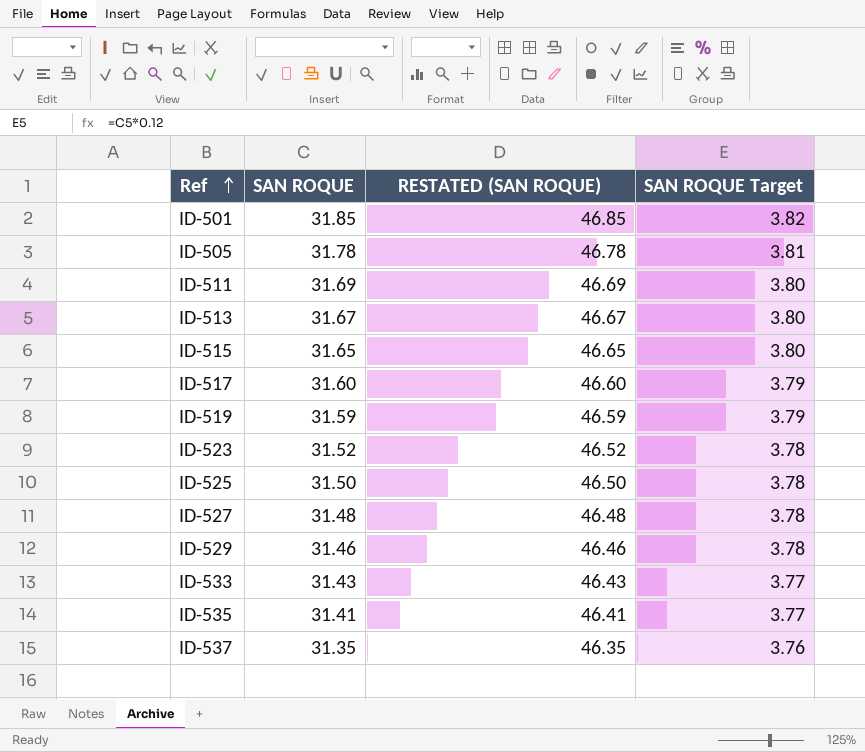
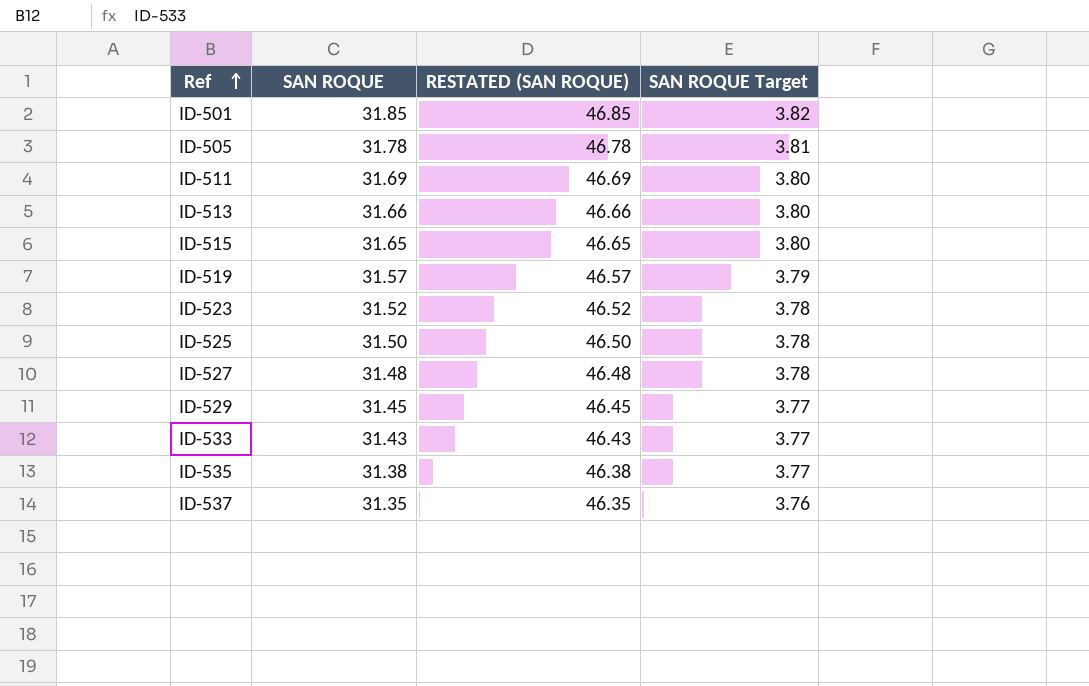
row ID-517: 31.60 | 46.60 | 3.79 -> none
ID-513 | SAN ROQUE: 31.67 -> 31.66
ID-513 | RESTATED (SAN ROQUE): 46.67 -> 46.66
ID-519 | SAN ROQUE: 31.59 -> 31.57
ID-519 | RESTATED (SAN ROQUE): 46.59 -> 46.57
ID-529 | SAN ROQUE: 31.46 -> 31.45
ID-529 | RESTATED (SAN ROQUE): 46.46 -> 46.45
ID-529 | SAN ROQUE Target: 3.78 -> 3.77
ID-535 | SAN ROQUE: 31.41 -> 31.38
ID-535 | RESTATED (SAN ROQUE): 46.41 -> 46.38

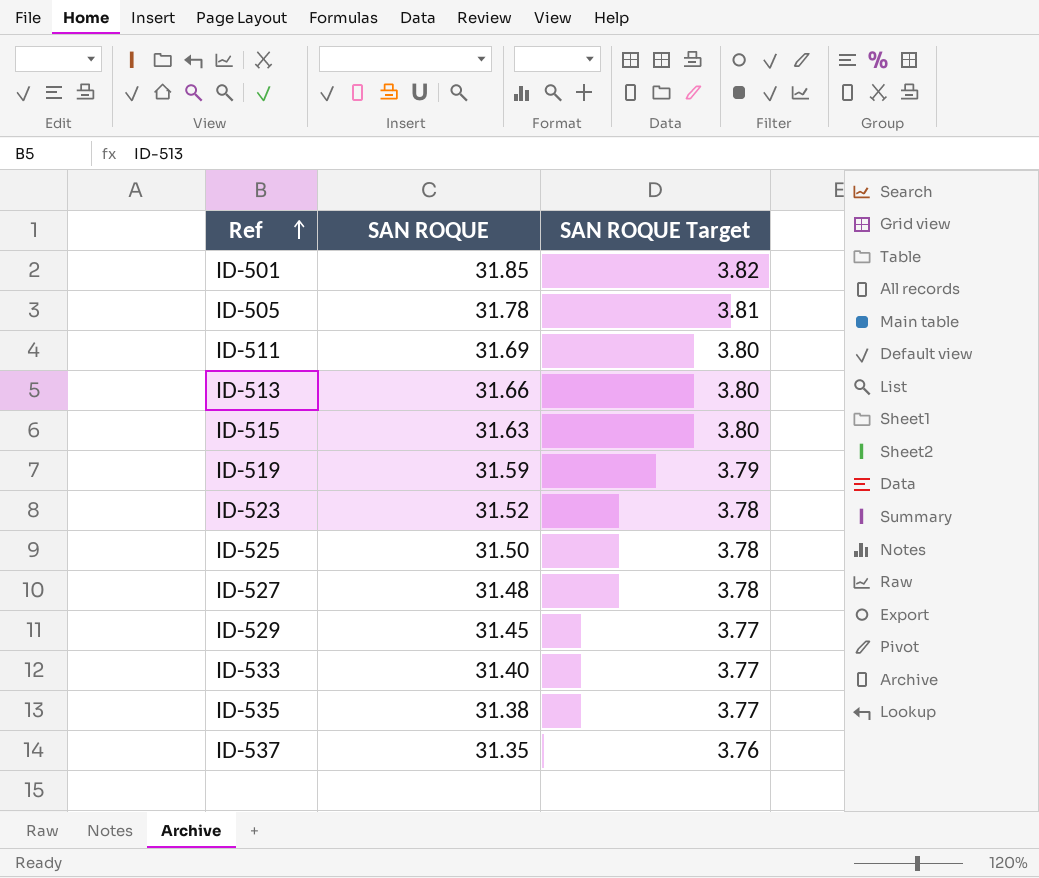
column RESTATED (SAN ROQUE) | formula: [SAN ROQUE] + 15 -> none
ID-515 | SAN ROQUE: 31.65 -> 31.63
ID-519 | SAN ROQUE: 31.57 -> 31.59
ID-533 | SAN ROQUE: 31.43 -> 31.40

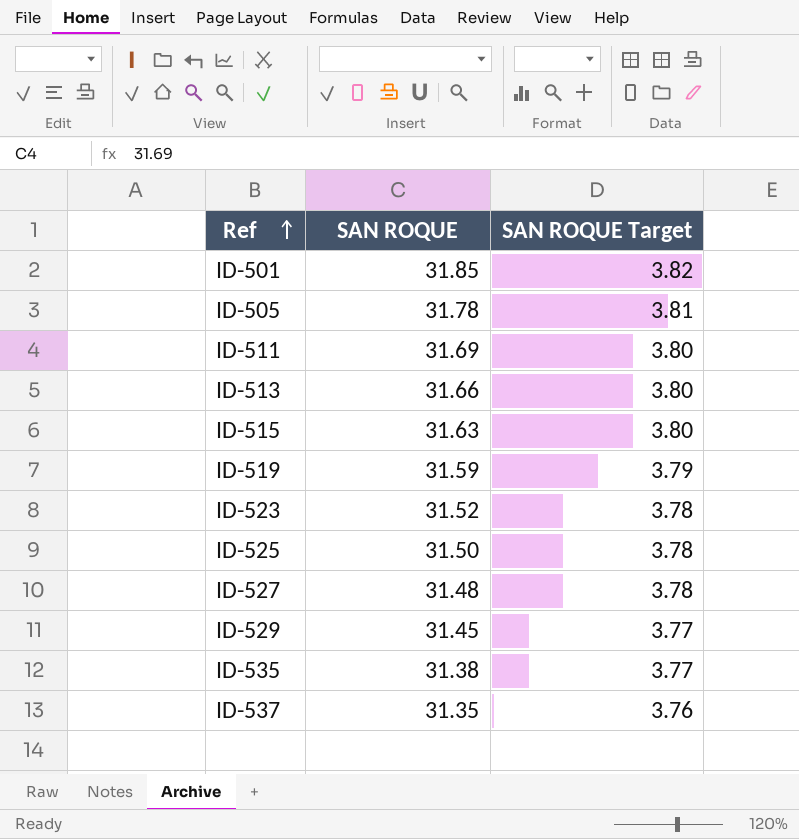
row ID-533: 31.40 | 3.77 -> none

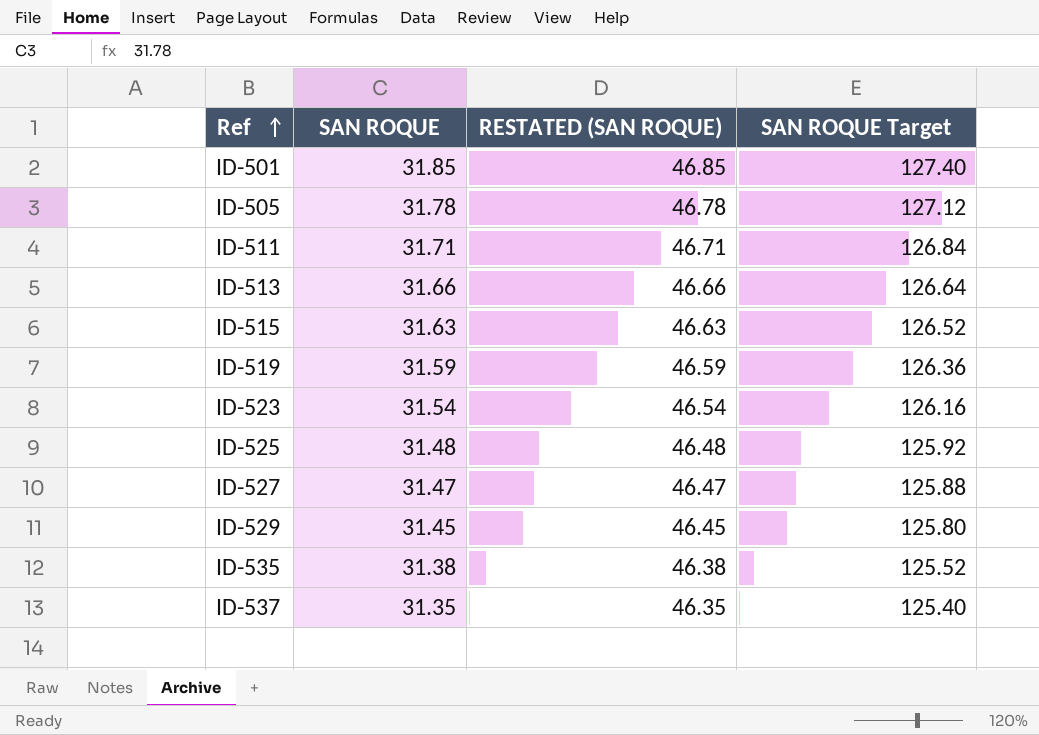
column RESTATED (SAN ROQUE) | formula: none -> [SAN ROQUE] + 15
column SAN ROQUE Target | formula: [SAN ROQUE] * 0.12 -> [SAN ROQUE] * 4
ID-511 | SAN ROQUE: 31.69 -> 31.71
ID-523 | SAN ROQUE: 31.52 -> 31.54
ID-525 | SAN ROQUE: 31.50 -> 31.48
ID-527 | SAN ROQUE: 31.48 -> 31.47

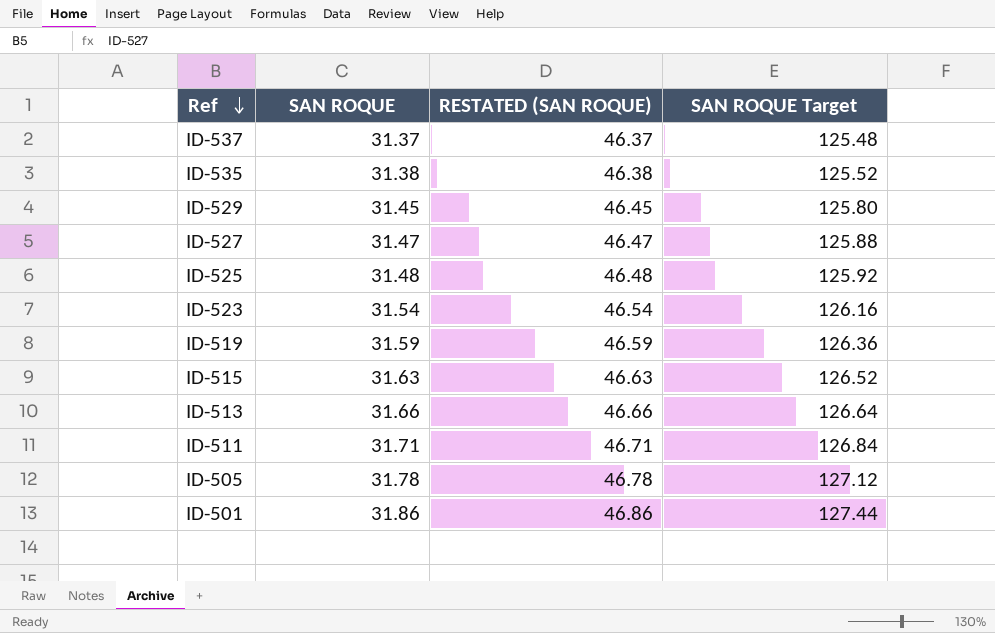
row order: Ref ascending -> Ref descending
ID-537 | SAN ROQUE: 31.35 -> 31.37
ID-537 | RESTATED (SAN ROQUE): 46.35 -> 46.37
ID-537 | SAN ROQUE Target: 125.40 -> 125.48
ID-501 | SAN ROQUE: 31.85 -> 31.86
ID-501 | RESTATED (SAN ROQUE): 46.85 -> 46.86
ID-501 | SAN ROQUE Target: 127.40 -> 127.44

